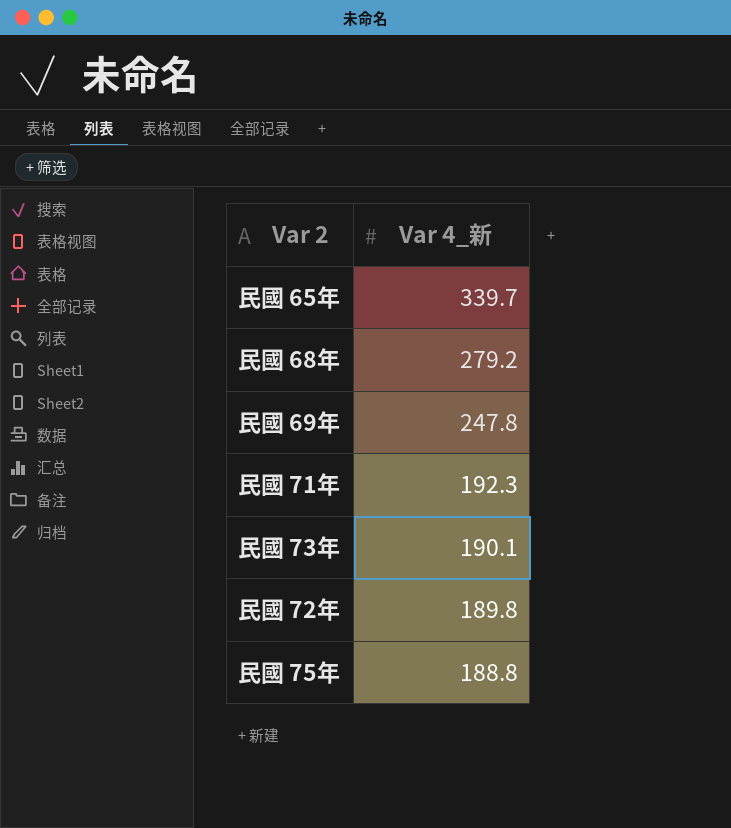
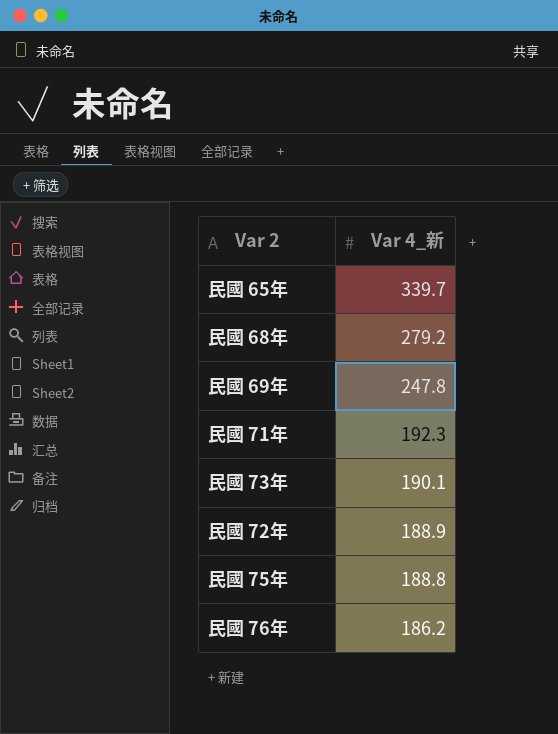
民國 72年 | Var 4_新: 189.8 -> 188.9
row 民國 76年: none -> 186.2

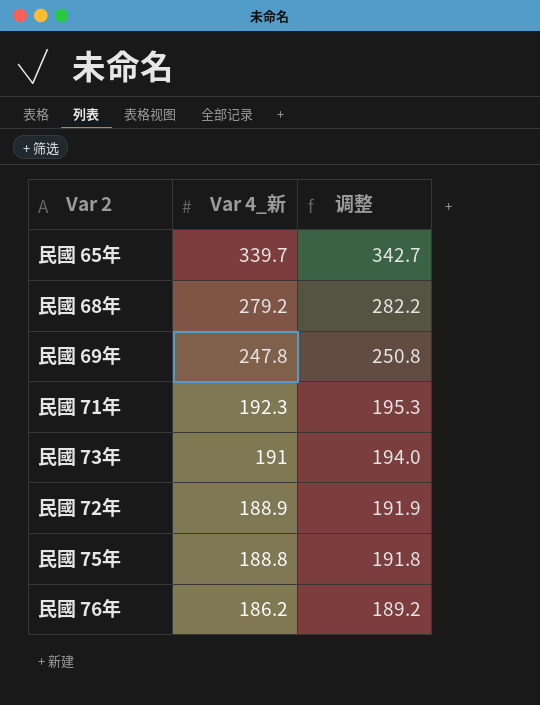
column 调整 | formula: none -> [Var 4_新] + 3
民國 73年 | Var 4_新: 190.1 -> 191

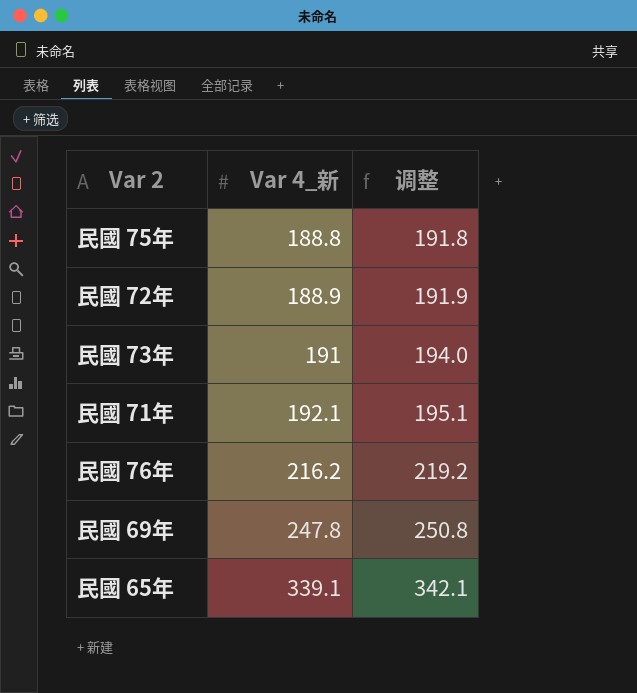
row order: Var 4_新 descending -> Var 4_新 ascending
row 民國 68年: 279.2 | 282.2 -> none
民國 71年 | Var 4_新: 192.3 -> 192.1
民國 71年 | 调整: 195.3 -> 195.1
民國 76年 | Var 4_新: 186.2 -> 216.2
民國 76年 | 调整: 189.2 -> 219.2
民國 65年 | Var 4_新: 339.7 -> 339.1
民國 65年 | 调整: 342.7 -> 342.1

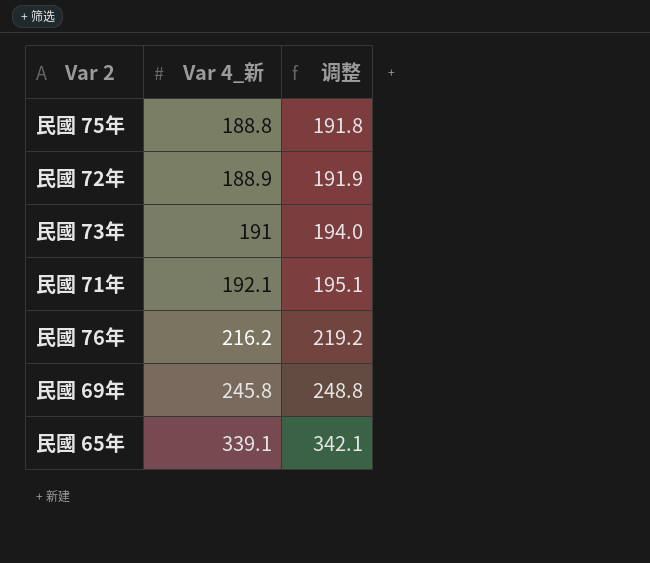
民國 69年 | Var 4_新: 247.8 -> 245.8
民國 69年 | 调整: 250.8 -> 248.8

